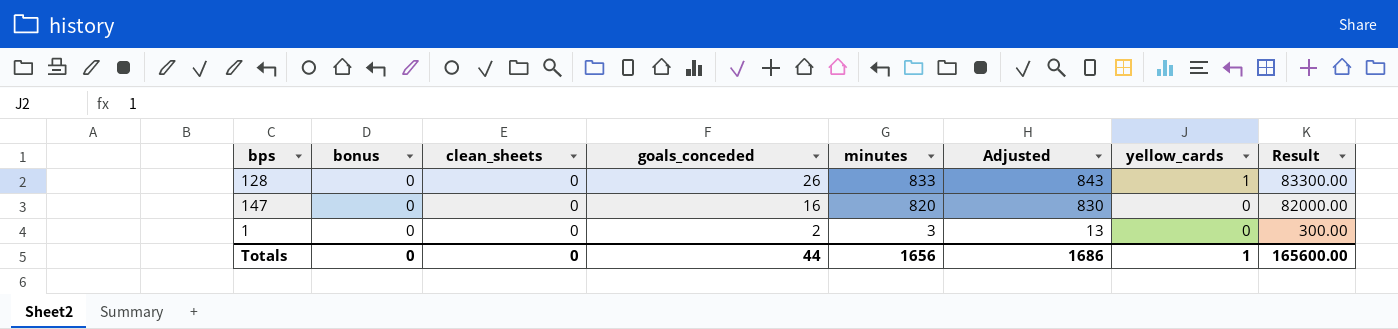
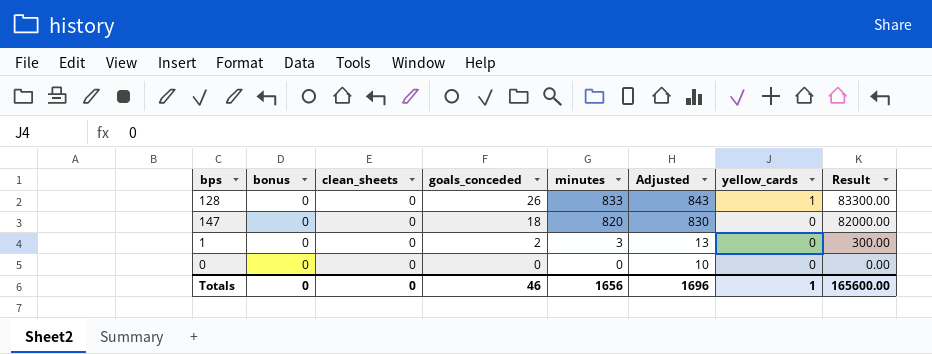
147 | goals_conceded: 16 -> 18
row 0: none -> 0 | 0 | 0 | 0 | 10 | 0 | 0.00
Totals | goals_conceded: 44 -> 46
Totals | Adjusted: 1686 -> 1696

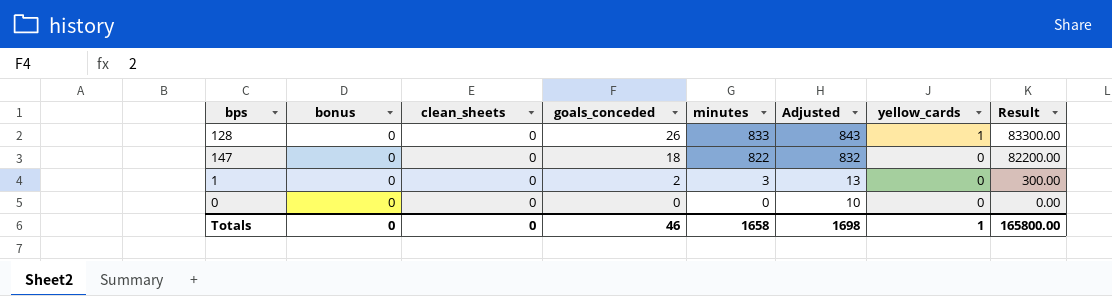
147 | minutes: 820 -> 822
147 | Adjusted: 830 -> 832
147 | Result: 82000.00 -> 82200.00
Totals | minutes: 1656 -> 1658
Totals | Adjusted: 1696 -> 1698
Totals | Result: 165600.00 -> 165800.00

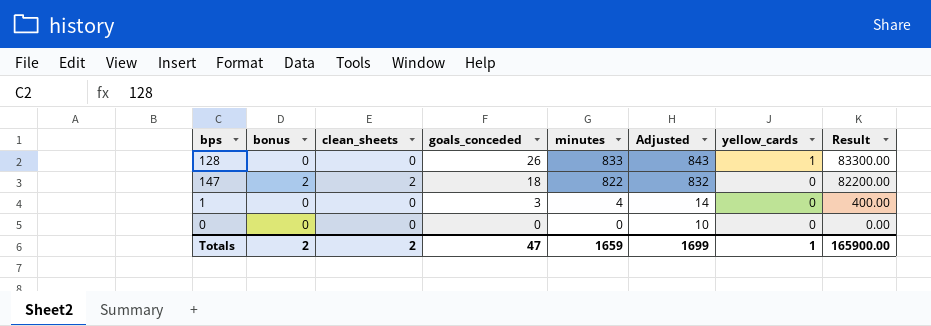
147 | bonus: 0 -> 2
147 | clean_sheets: 0 -> 2
1 | goals_conceded: 2 -> 3
1 | minutes: 3 -> 4
1 | Adjusted: 13 -> 14
1 | Result: 300.00 -> 400.00
Totals | bonus: 0 -> 2
Totals | clean_sheets: 0 -> 2
Totals | goals_conceded: 46 -> 47
Totals | minutes: 1658 -> 1659
Totals | Adjusted: 1698 -> 1699
Totals | Result: 165800.00 -> 165900.00

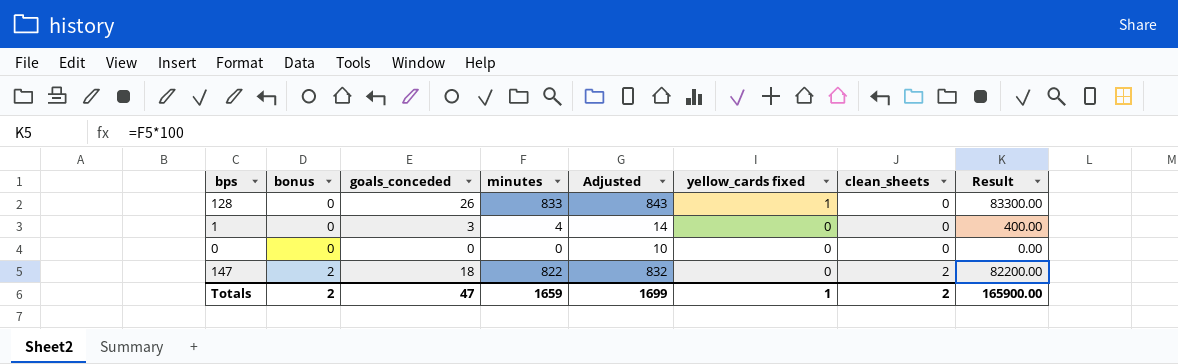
row order: goals_conceded descending -> bonus ascending
column name: yellow_cards -> yellow_cards fixed
column clean_sheets | position: 3 -> 7

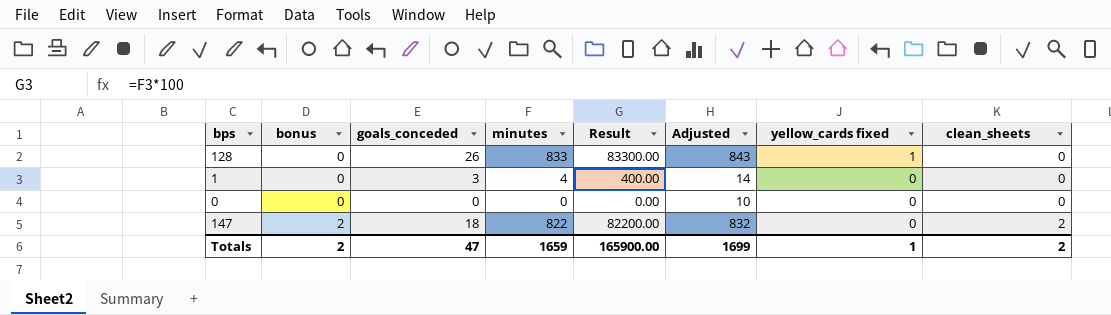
column Result | position: 8 -> 5

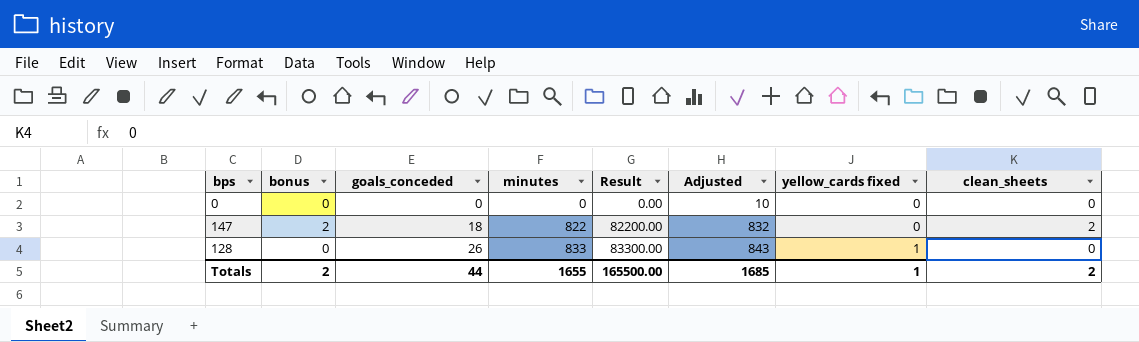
row order: bonus ascending -> goals_conceded ascending
row 1: 0 | 3 | 4 | 400.00 | 14 | 0 | 0 -> none
Totals | goals_conceded: 47 -> 44
Totals | minutes: 1659 -> 1655
Totals | Result: 165900.00 -> 165500.00
Totals | Adjusted: 1699 -> 1685

